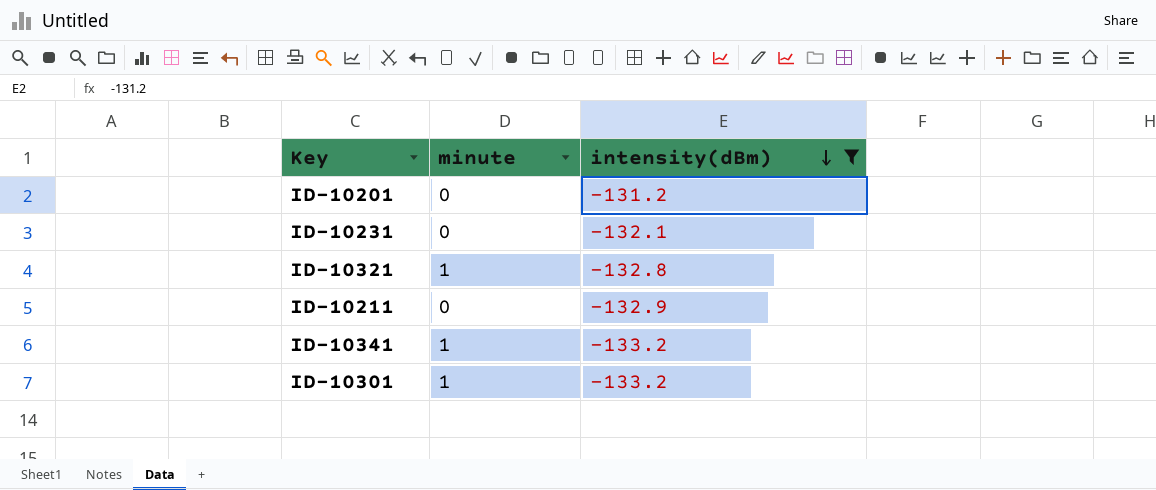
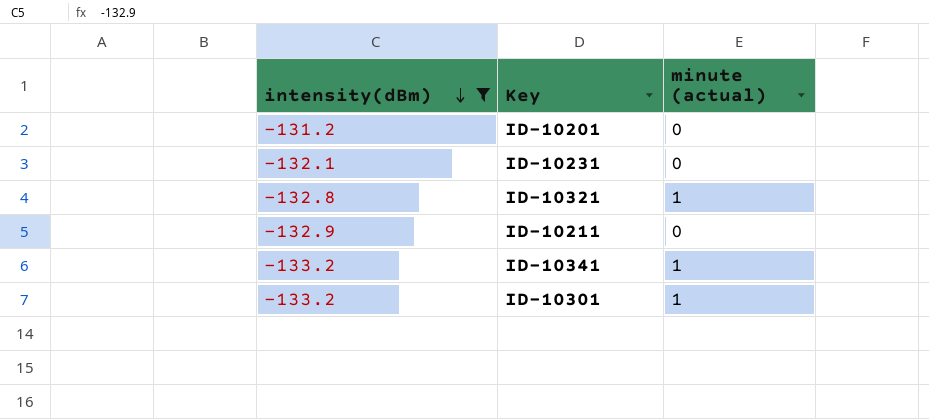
column intensity(dBm) | position: 3 -> 1
column name: minute -> minute (actual)

